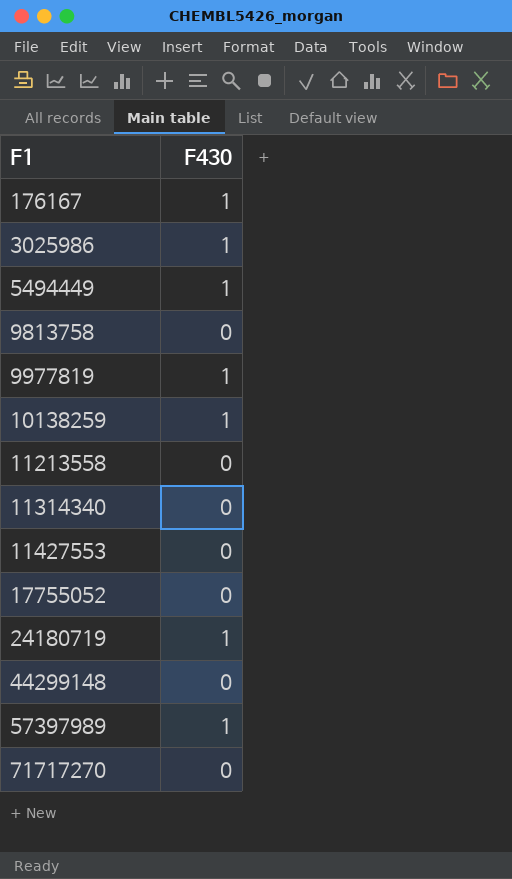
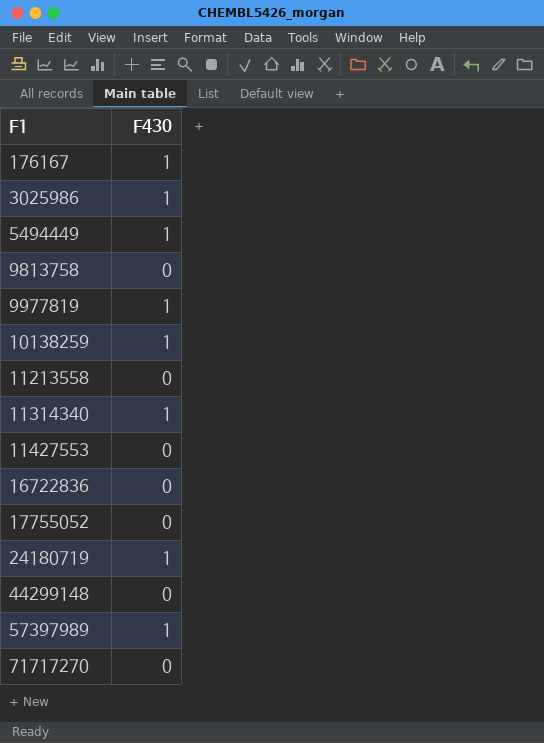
11314340 | F430: 0 -> 1
row 16722836: none -> 0

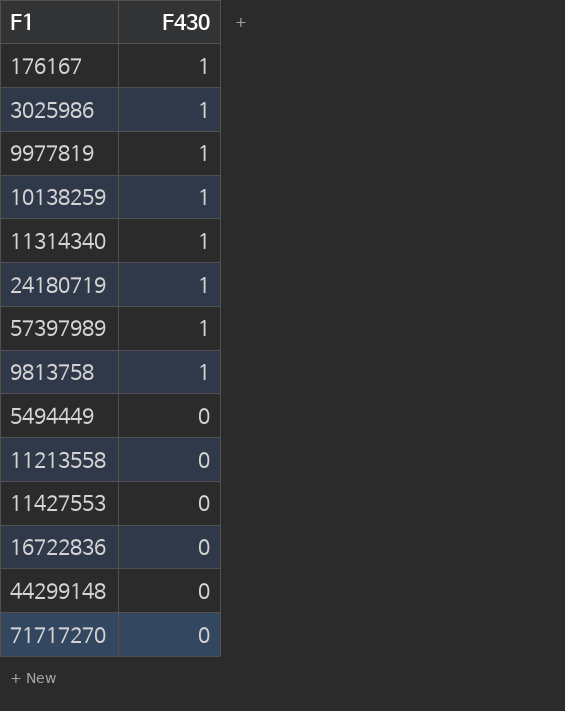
row order: F1 ascending -> F430 descending
row 17755052: 0 -> none
9813758 | F430: 0 -> 1
5494449 | F430: 1 -> 0

